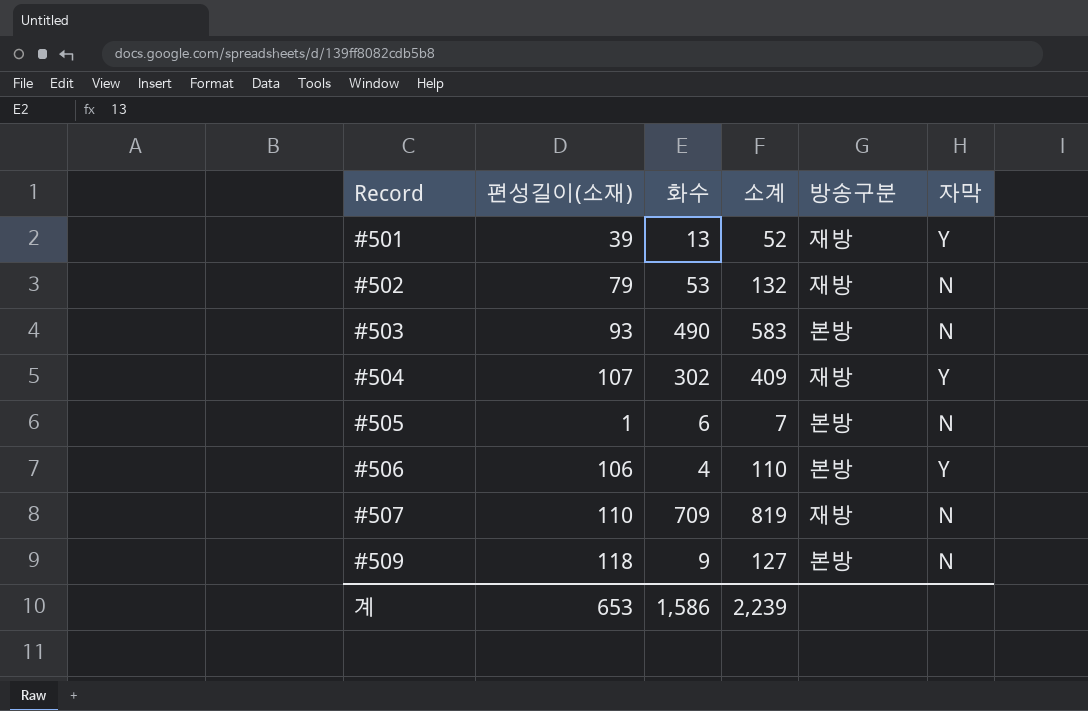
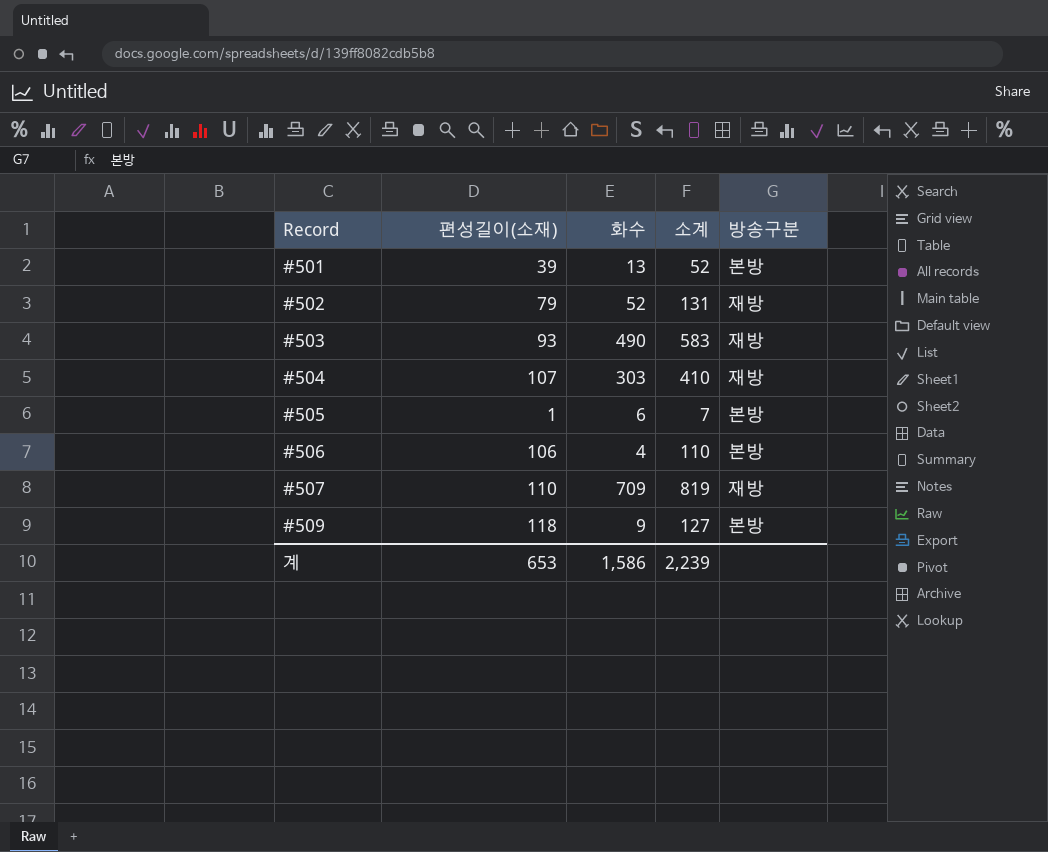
column 자막 | position: 6 -> none
#501 | 방송구분: 재방 -> 본방
#502 | 화수: 53 -> 52
#502 | 소계: 132 -> 131
#503 | 방송구분: 본방 -> 재방
#504 | 화수: 302 -> 303
#504 | 소계: 409 -> 410

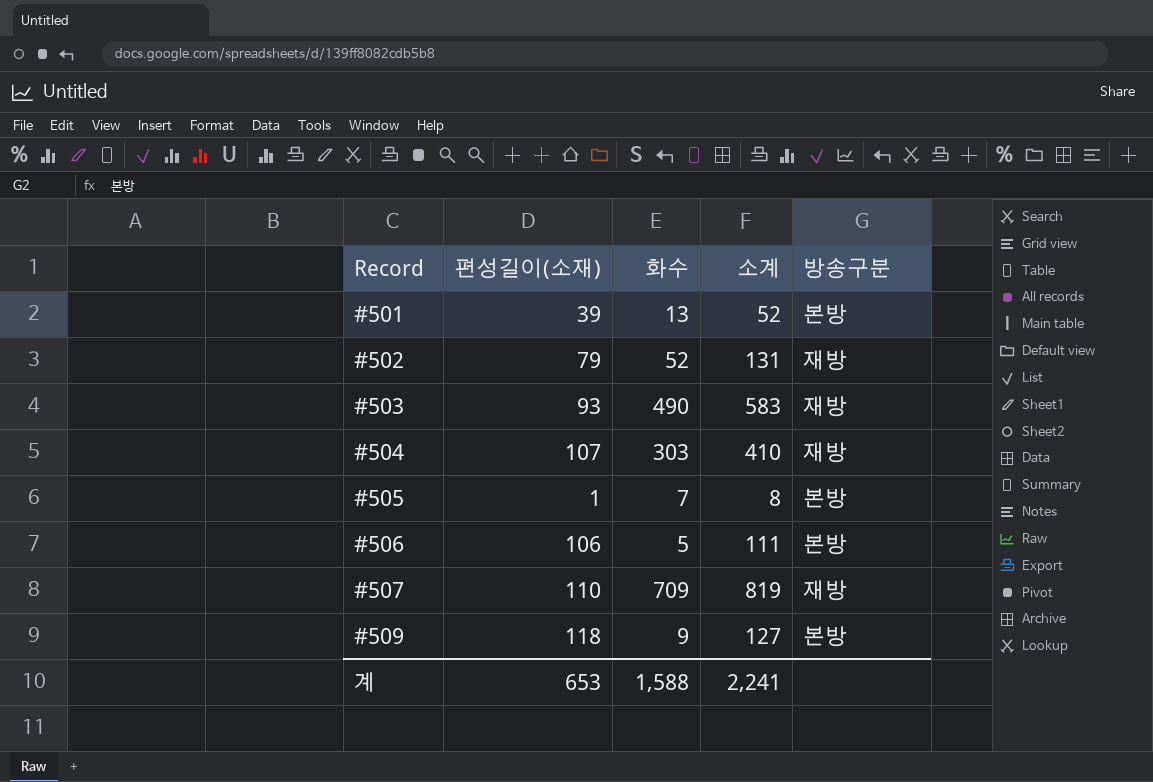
#505 | 화수: 6 -> 7
#505 | 소계: 7 -> 8
#506 | 화수: 4 -> 5
#506 | 소계: 110 -> 111
계 | 화수: 1,586 -> 1,588
계 | 소계: 2,239 -> 2,241

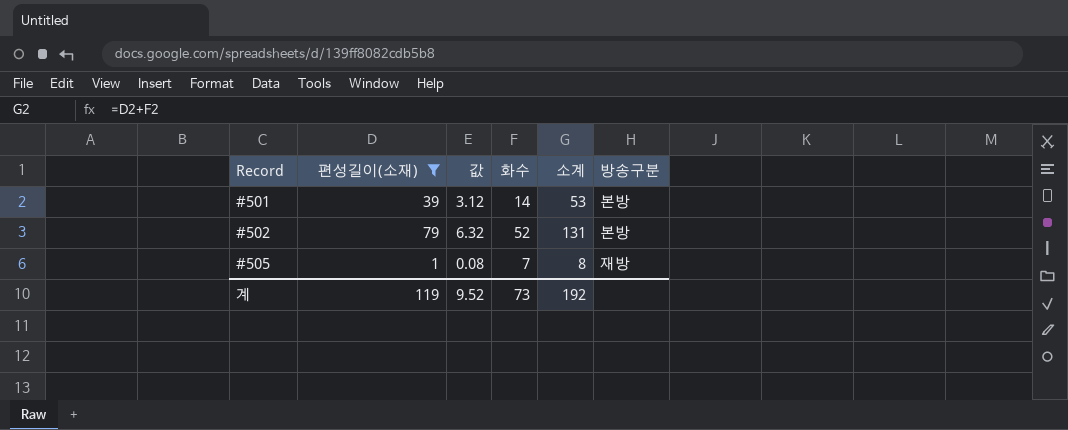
filter: none -> 편성길이(소재) <= 79
column 값 | formula: none -> [편성길이(소재)] * 0.08
#501 | 화수: 13 -> 14
#501 | 소계: 52 -> 53
#502 | 방송구분: 재방 -> 본방
#505 | 방송구분: 본방 -> 재방
계 | 편성길이(소재): 653 -> 119
계 | 화수: 1,588 -> 73
계 | 소계: 2,241 -> 192

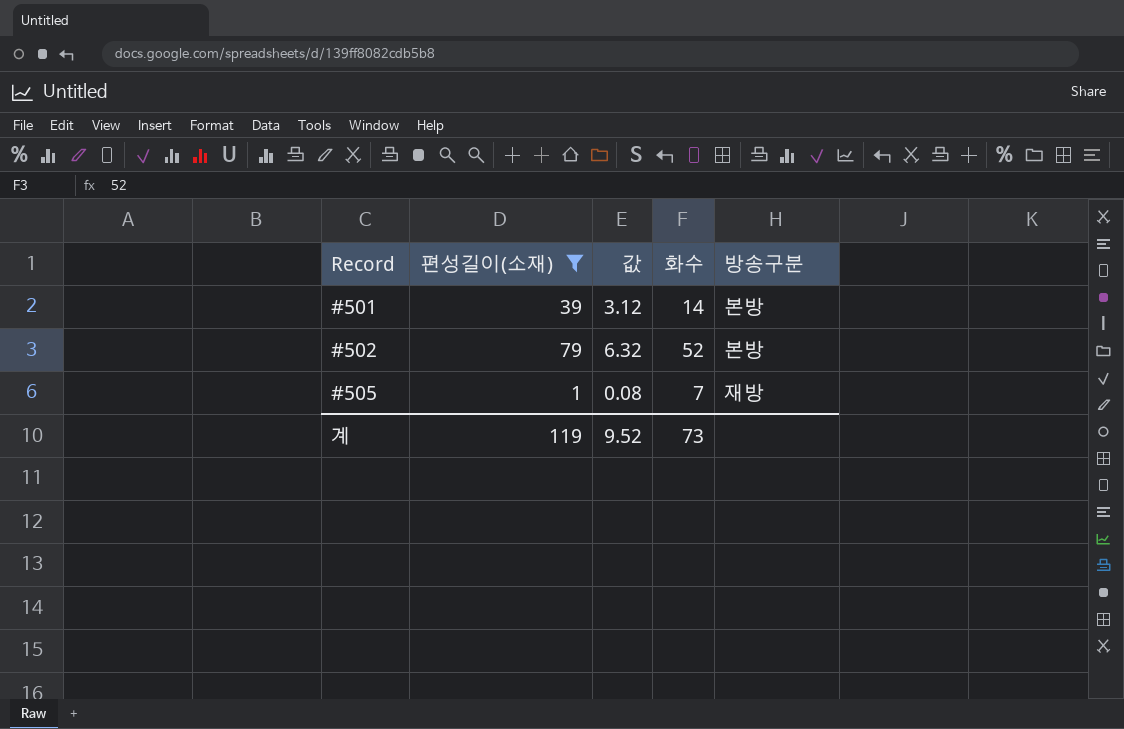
column 소계 | formula: [편성길이(소재)] + [화수] -> none

